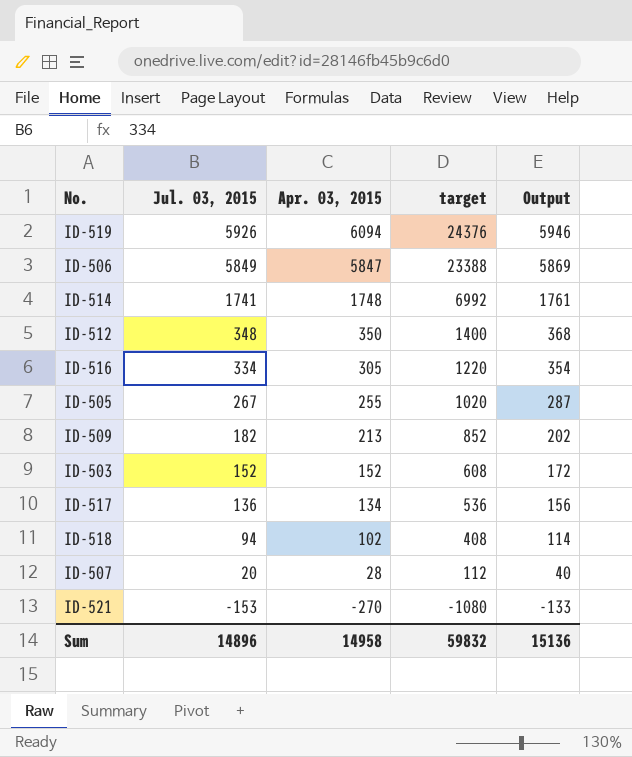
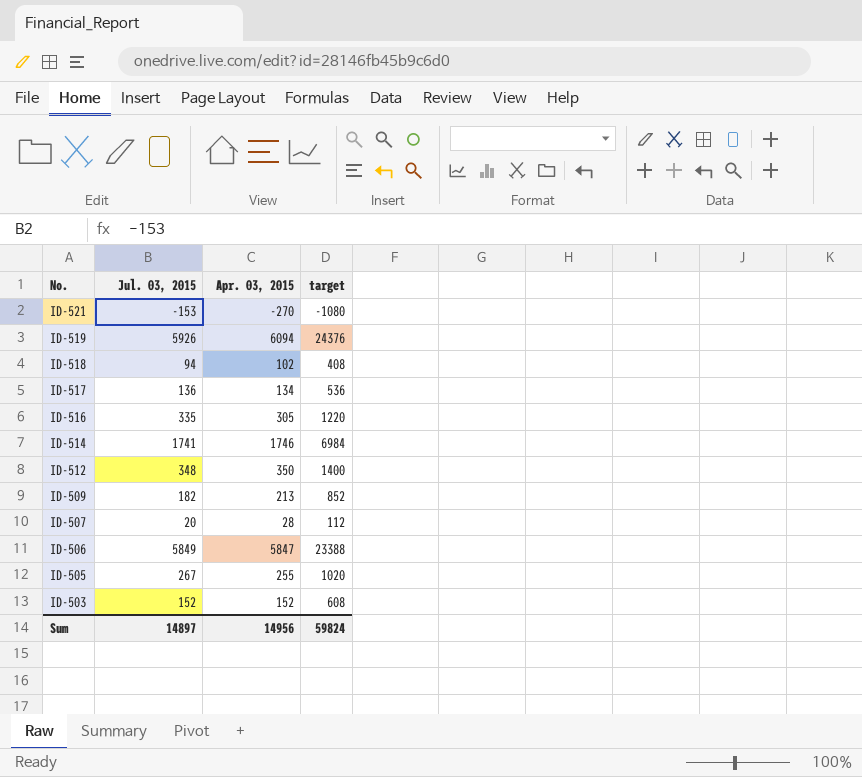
row order: Jul. 03, 2015 descending -> No. descending
column Output | formula: [Jul. 03, 2015] + 20 -> none
ID-516 | Jul. 03, 2015: 334 -> 335
ID-514 | Apr. 03, 2015: 1748 -> 1746
ID-514 | target: 6992 -> 6984
Sum | Jul. 03, 2015: 14896 -> 14897
Sum | Apr. 03, 2015: 14958 -> 14956
Sum | target: 59832 -> 59824

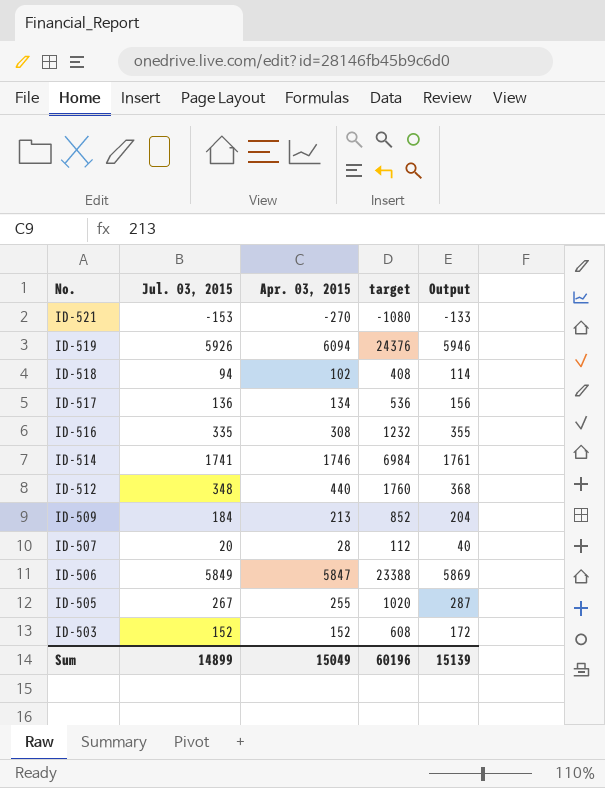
column Output | formula: none -> [Jul. 03, 2015] + 20
ID-516 | Apr. 03, 2015: 305 -> 308
ID-516 | target: 1220 -> 1232
ID-512 | Apr. 03, 2015: 350 -> 440
ID-512 | target: 1400 -> 1760
ID-509 | Jul. 03, 2015: 182 -> 184
Sum | Jul. 03, 2015: 14897 -> 14899
Sum | Apr. 03, 2015: 14956 -> 15049
Sum | target: 59824 -> 60196

